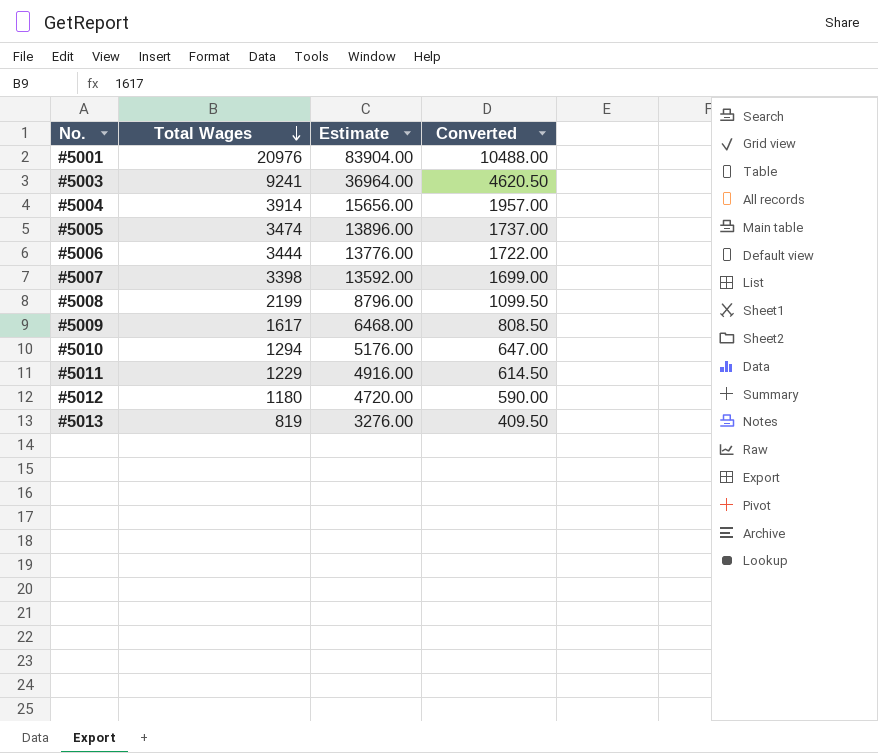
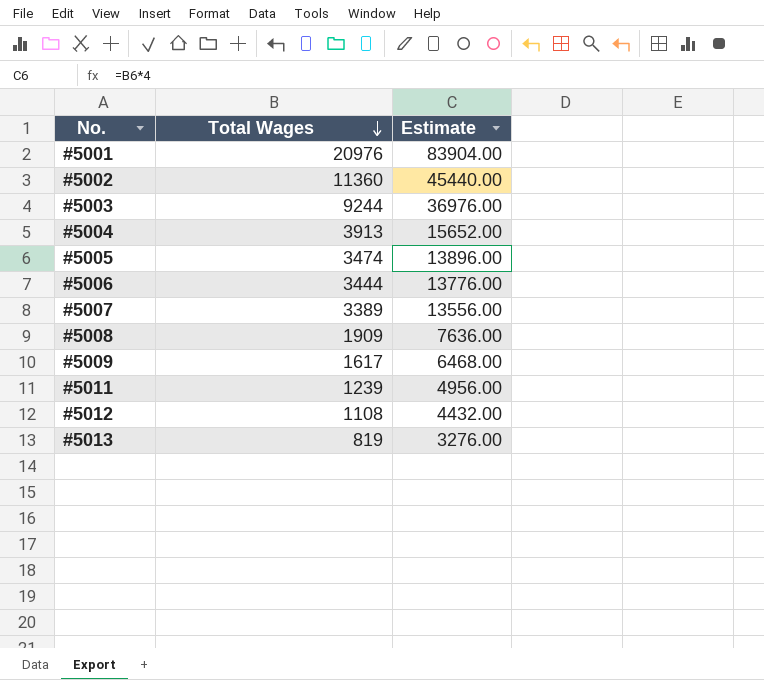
column Converted | formula: [Total Wages] * 0.5 -> none
row #5010: 1294 | 5176.00 | 647.00 -> none
row #5002: none -> 11360 | 45440.00
#5003 | Total Wages: 9241 -> 9244
#5003 | Estimate: 36964.00 -> 36976.00
#5004 | Total Wages: 3914 -> 3913
#5004 | Estimate: 15656.00 -> 15652.00
#5007 | Total Wages: 3398 -> 3389
#5007 | Estimate: 13592.00 -> 13556.00
#5008 | Total Wages: 2199 -> 1909
#5008 | Estimate: 8796.00 -> 7636.00
#5011 | Total Wages: 1229 -> 1239
#5011 | Estimate: 4916.00 -> 4956.00
#5012 | Total Wages: 1180 -> 1108
#5012 | Estimate: 4720.00 -> 4432.00

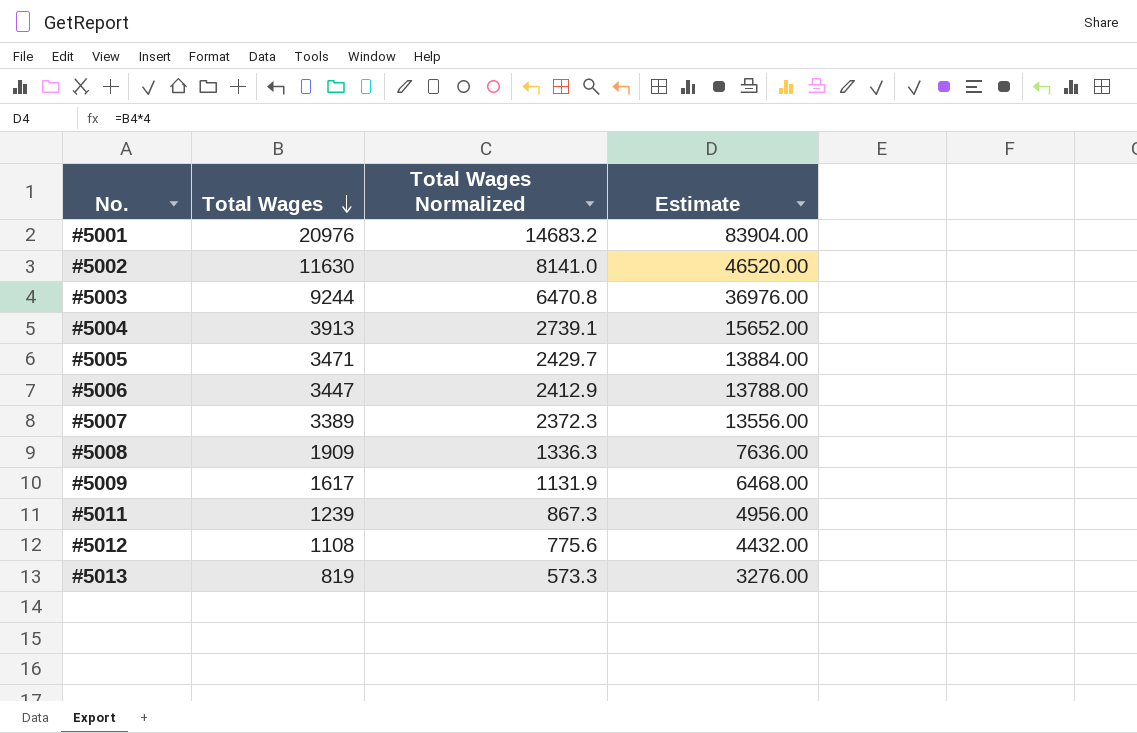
column Total Wages Normalized | formula: none -> [Total Wages] * 0.7
#5002 | Total Wages: 11360 -> 11630
#5002 | Estimate: 45440.00 -> 46520.00
#5005 | Total Wages: 3474 -> 3471
#5005 | Estimate: 13896.00 -> 13884.00
#5006 | Total Wages: 3444 -> 3447
#5006 | Estimate: 13776.00 -> 13788.00

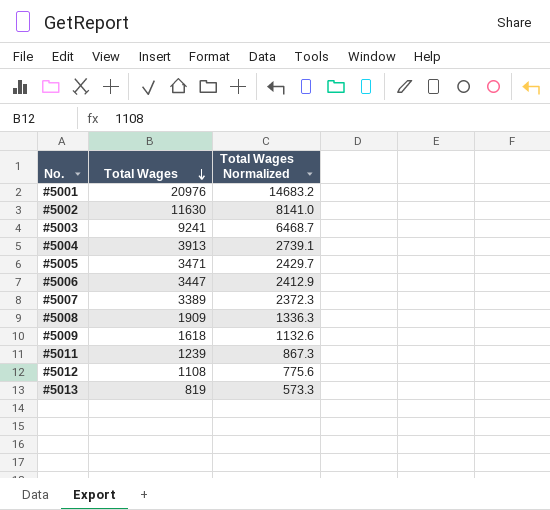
column Estimate | formula: [Total Wages] * 4 -> none
#5003 | Total Wages: 9244 -> 9241
#5003 | Total Wages Normalized: 6470.8 -> 6468.7
#5009 | Total Wages: 1617 -> 1618
#5009 | Total Wages Normalized: 1131.9 -> 1132.6

